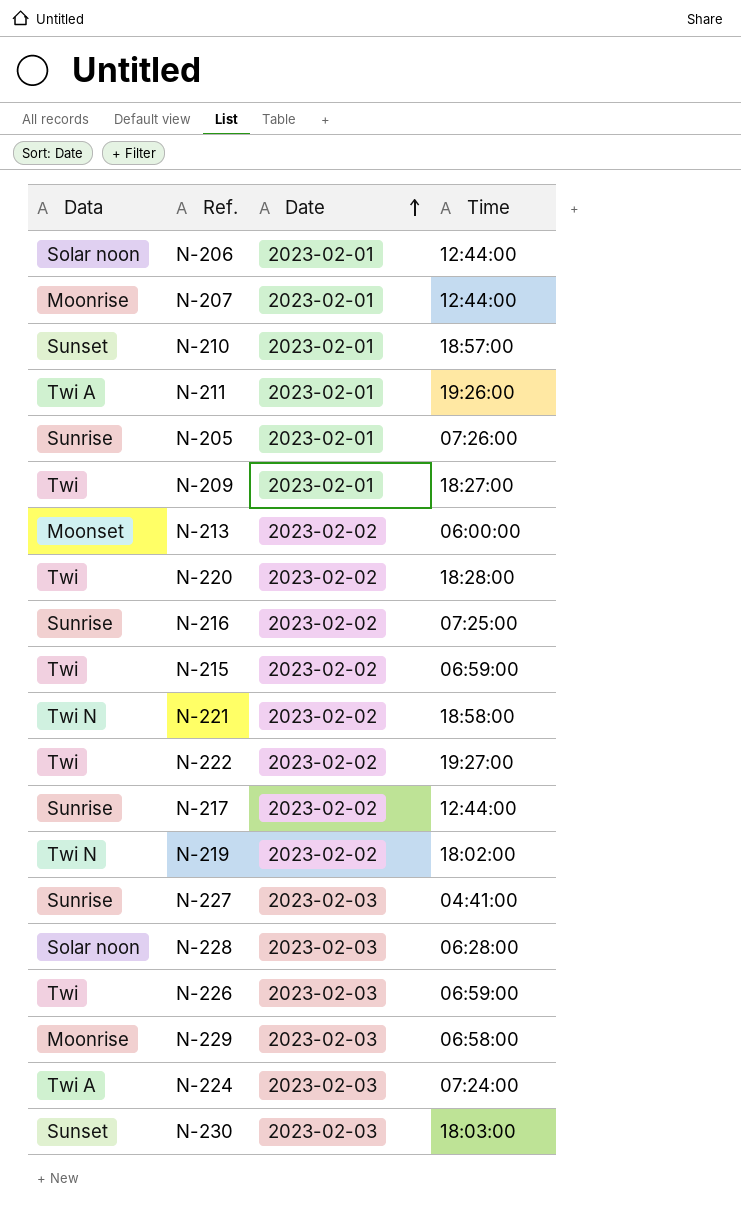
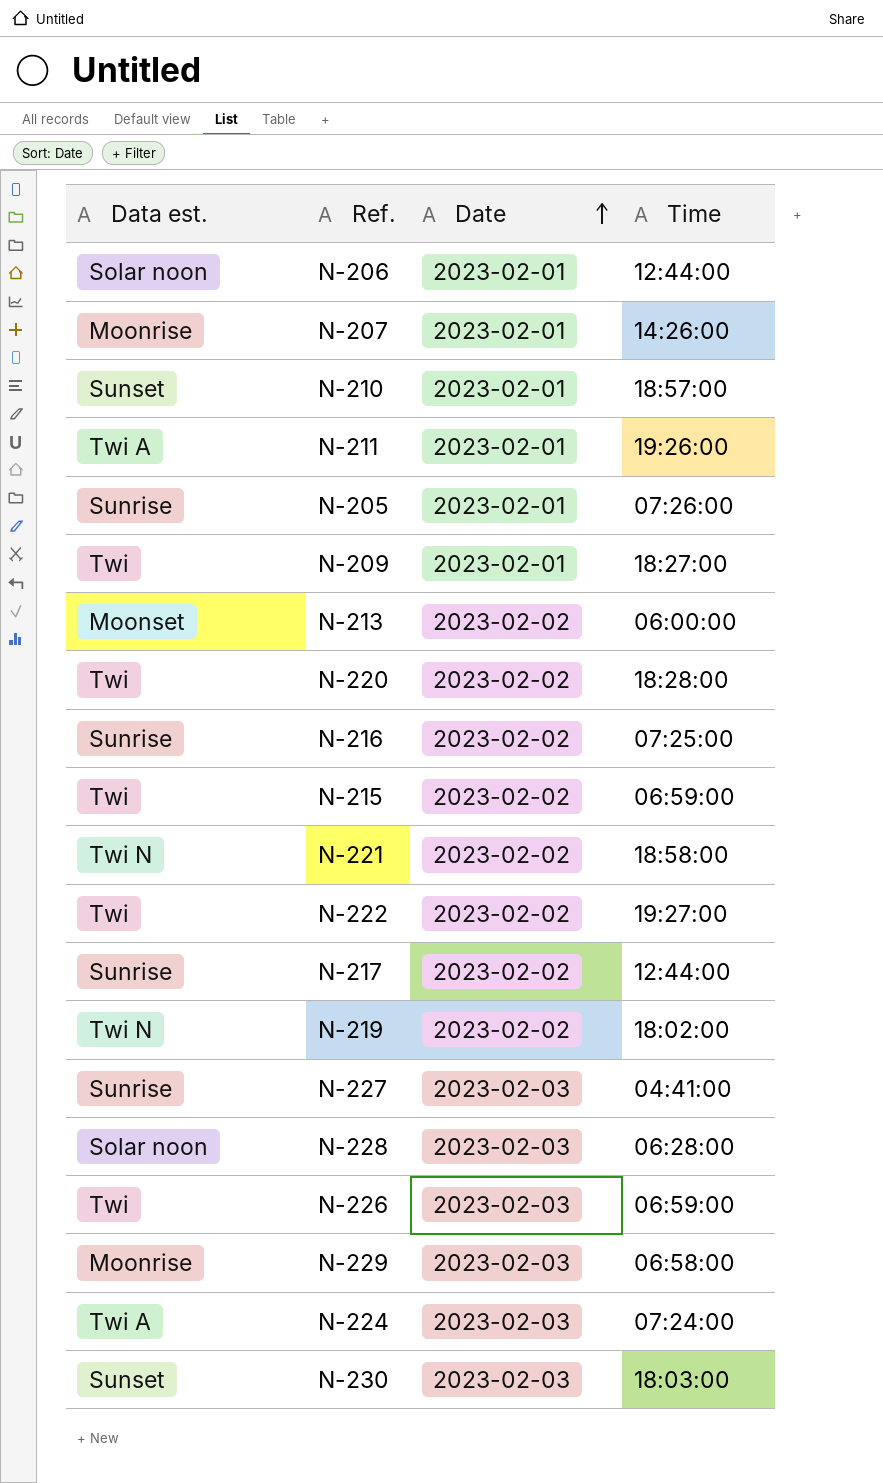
column name: Data -> Data est.
N-207 | Time: 12:44:00 -> 14:26:00

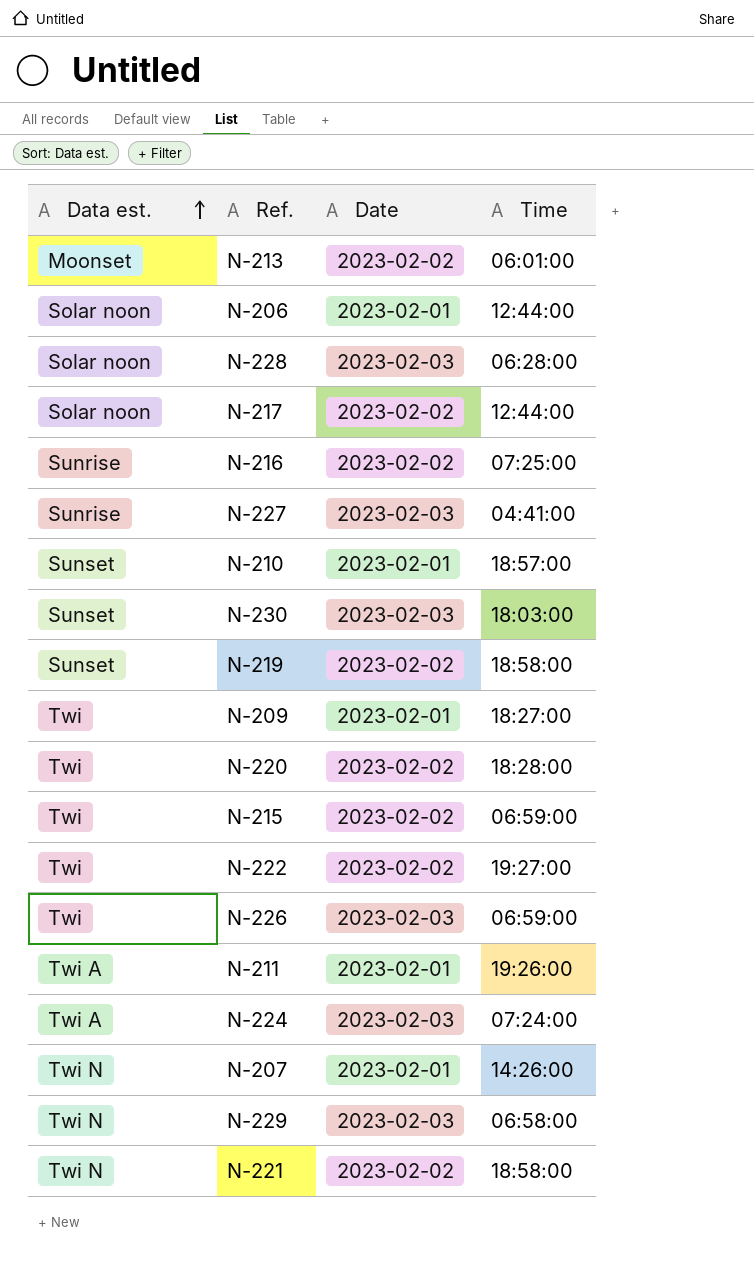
row order: Date ascending -> Data est. ascending
row N-205: Sunrise | 2023-02-01 | 07:26:00 -> none
N-213 | Time: 06:00:00 -> 06:01:00
N-217 | Data est.: Sunrise -> Solar noon
N-219 | Data est.: Twi N -> Sunset
N-219 | Time: 18:02:00 -> 18:58:00
N-207 | Data est.: Moonrise -> Twi N
N-229 | Data est.: Moonrise -> Twi N

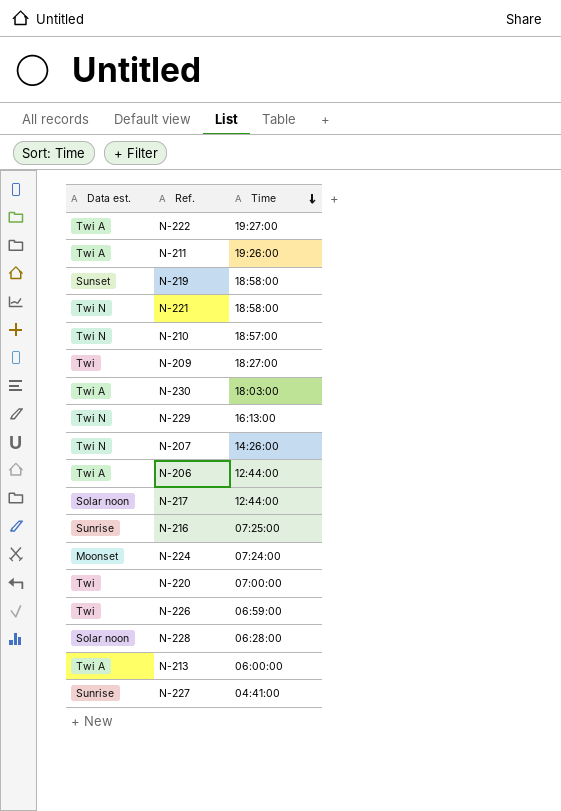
row order: Data est. ascending -> Time descending
column Date | position: 3 -> none
row N-215: Twi | 2023-02-02 | 06:59:00 -> none
N-222 | Data est.: Twi -> Twi A
N-210 | Data est.: Sunset -> Twi N
N-230 | Data est.: Sunset -> Twi A
N-229 | Time: 06:58:00 -> 16:13:00
N-206 | Data est.: Solar noon -> Twi A
N-224 | Data est.: Twi A -> Moonset
N-220 | Time: 18:28:00 -> 07:00:00
N-213 | Data est.: Moonset -> Twi A
N-213 | Time: 06:01:00 -> 06:00:00

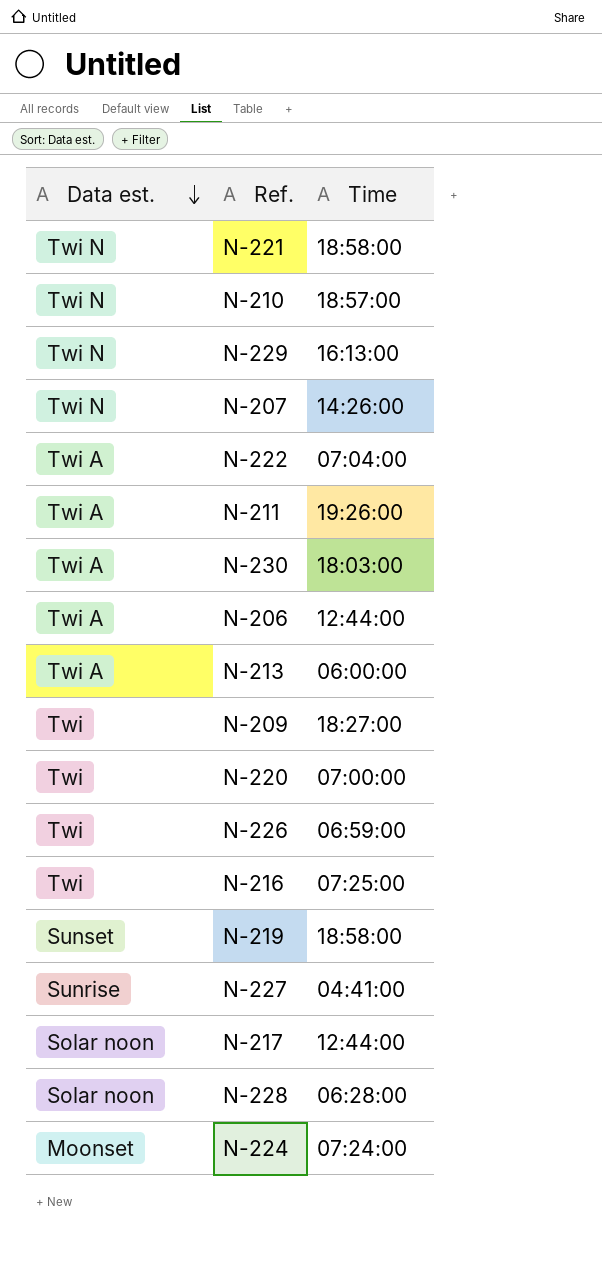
row order: Time descending -> Data est. descending
N-222 | Time: 19:27:00 -> 07:04:00
N-216 | Data est.: Sunrise -> Twi

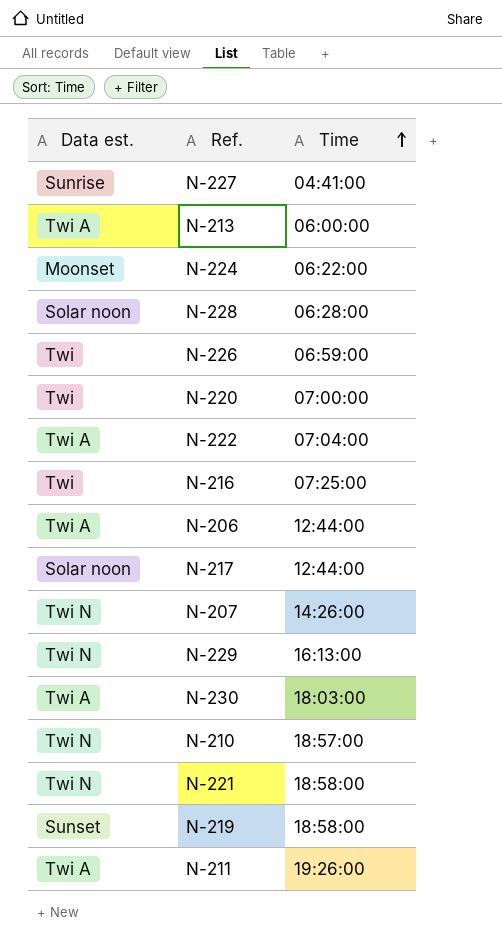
row order: Data est. descending -> Time ascending
row N-209: Twi | 18:27:00 -> none
N-224 | Time: 07:24:00 -> 06:22:00

